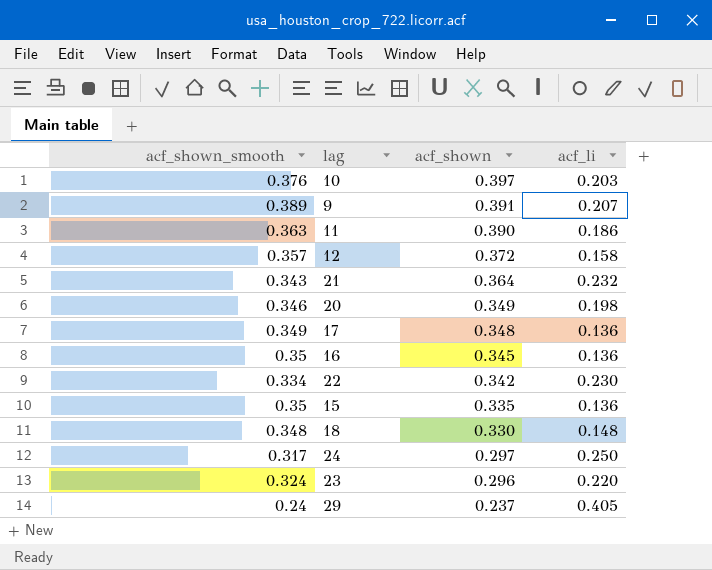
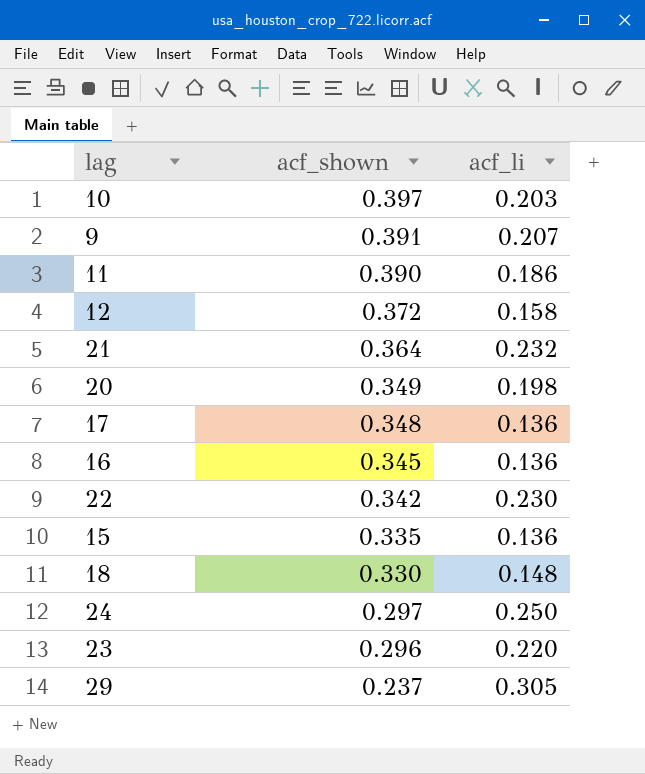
column acf_shown_smooth | position: 1 -> none
29 | acf_li: 0.405 -> 0.305

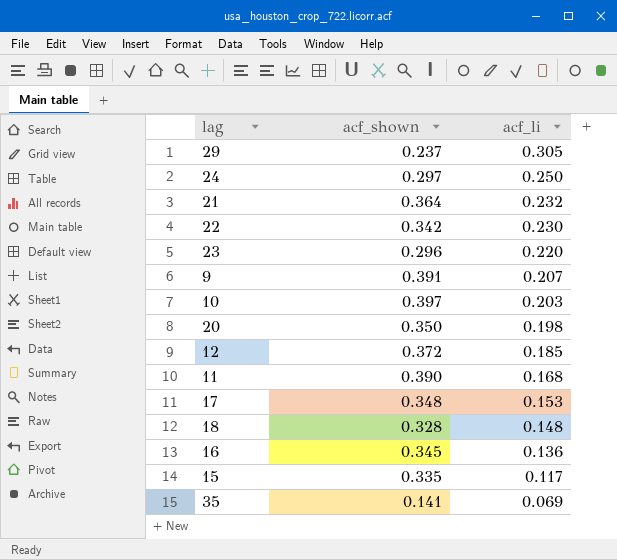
row order: acf_shown descending -> acf_li descending
20 | acf_shown: 0.349 -> 0.350
12 | acf_li: 0.158 -> 0.185
11 | acf_li: 0.186 -> 0.168
17 | acf_li: 0.136 -> 0.153
18 | acf_shown: 0.330 -> 0.328
15 | acf_li: 0.136 -> 0.117
row 35: none -> 0.141 | 0.069

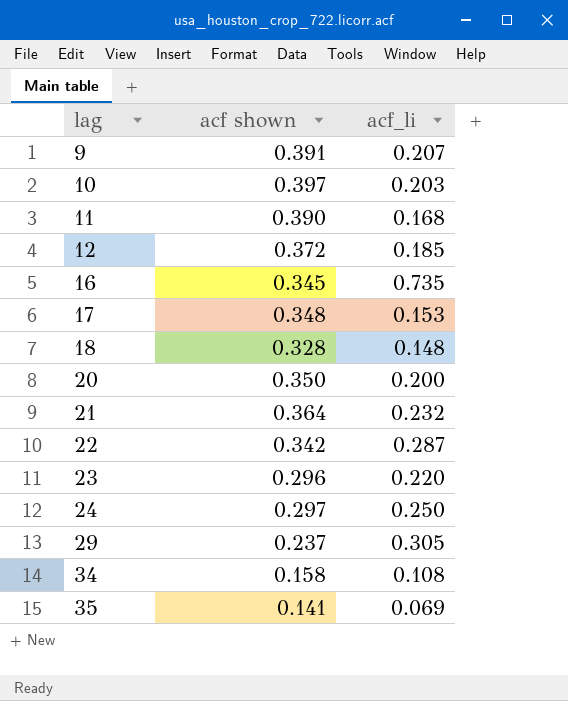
row order: acf_li descending -> lag ascending
column name: acf_shown -> acf shown
row 15: 0.335 | 0.117 -> none
16 | acf_li: 0.136 -> 0.735
20 | acf_li: 0.198 -> 0.200
22 | acf_li: 0.230 -> 0.287
row 34: none -> 0.158 | 0.108

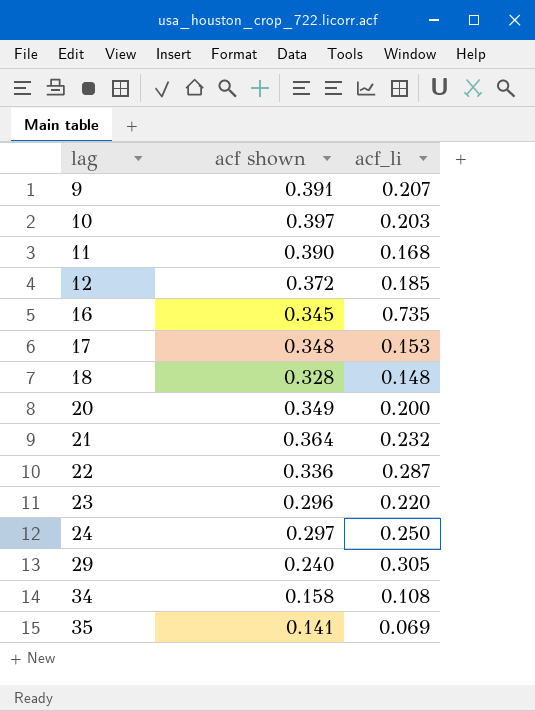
20 | acf shown: 0.350 -> 0.349
22 | acf shown: 0.342 -> 0.336
29 | acf shown: 0.237 -> 0.240

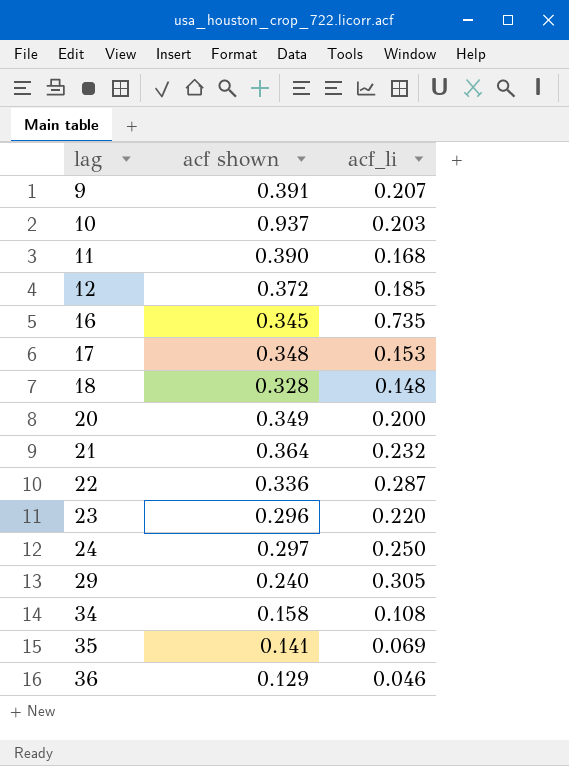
10 | acf shown: 0.397 -> 0.937
row 36: none -> 0.129 | 0.046

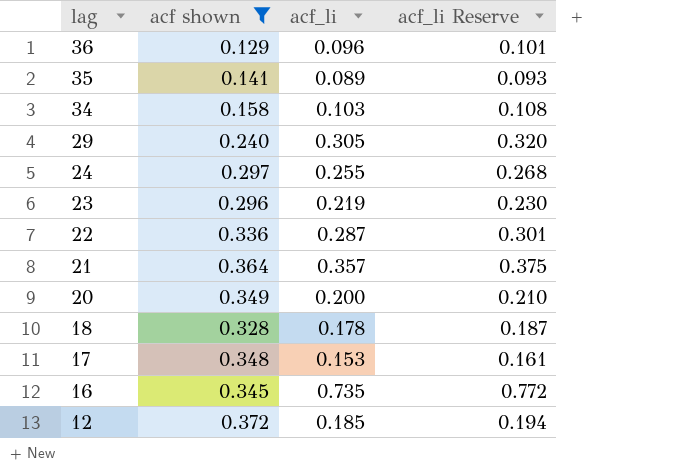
filter: none -> acf shown <= 0.372
row order: lag ascending -> lag descending
column acf_li Reserve | formula: none -> [acf_li] * 1.05
36 | acf_li: 0.046 -> 0.096
35 | acf_li: 0.069 -> 0.089
34 | acf_li: 0.108 -> 0.103
24 | acf_li: 0.250 -> 0.255
23 | acf_li: 0.220 -> 0.219
21 | acf_li: 0.232 -> 0.357
18 | acf_li: 0.148 -> 0.178

